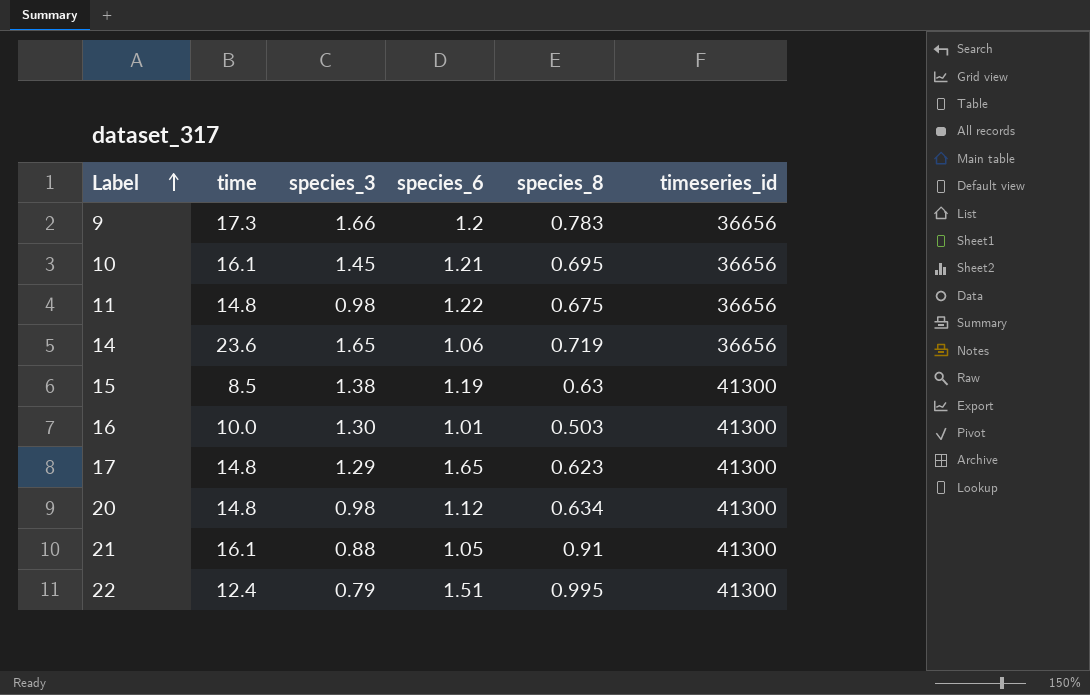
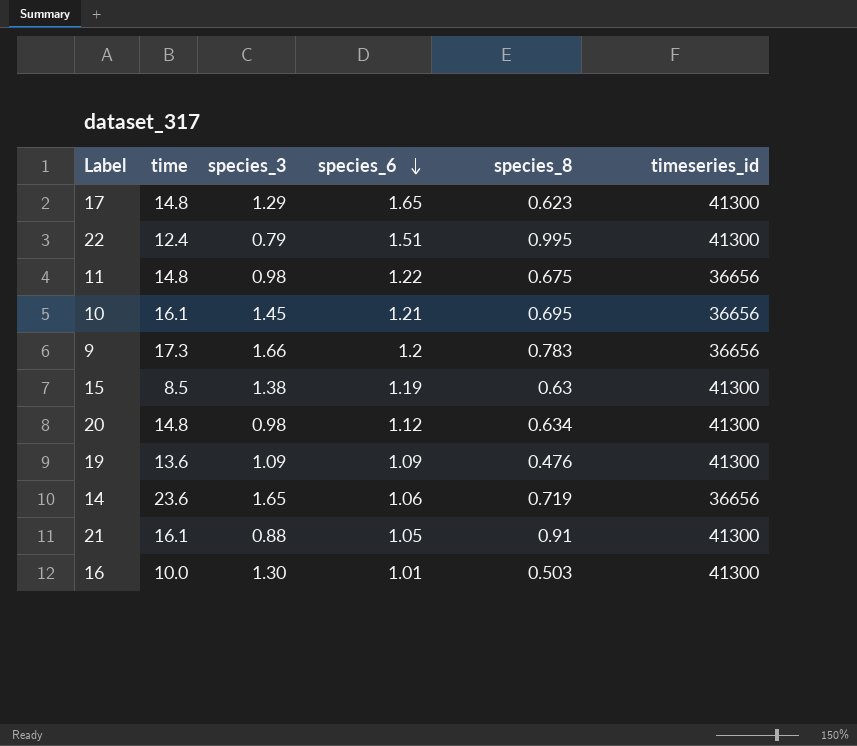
row order: Label ascending -> species_6 descending
row 19: none -> 13.6 | 1.09 | 1.09 | 0.476 | 41300

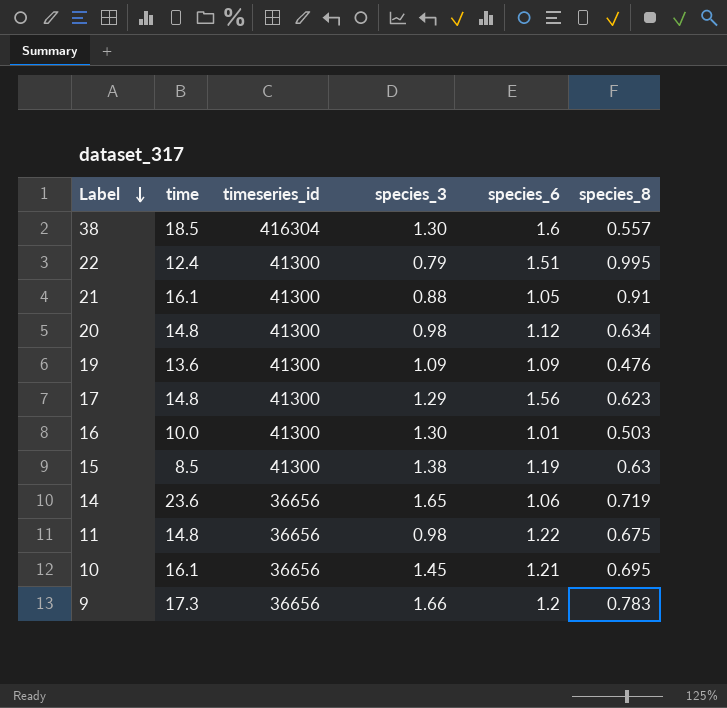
row order: species_6 descending -> Label descending
column timeseries_id | position: 6 -> 3
row 38: none -> 18.5 | 416304 | 1.30 | 1.6 | 0.557
17 | species_6: 1.65 -> 1.56

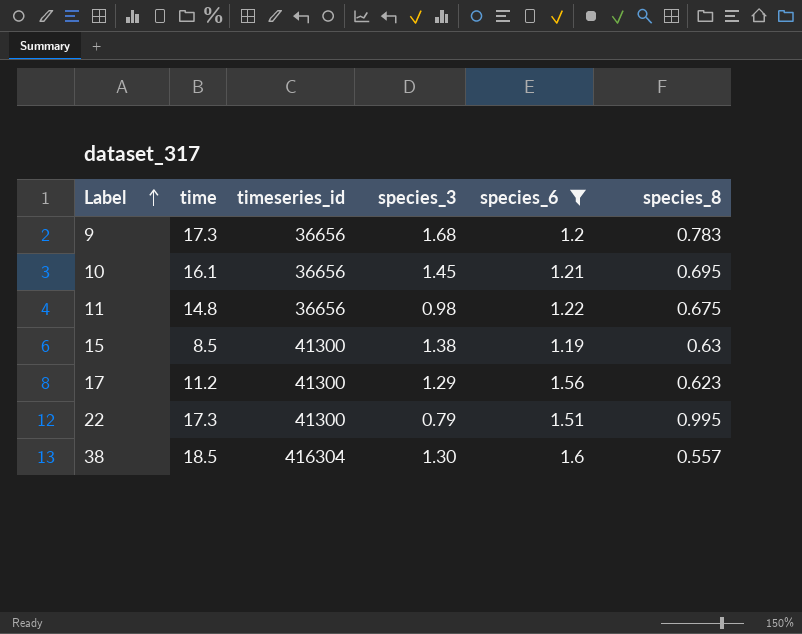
filter: none -> species_6 >= 1.19
row order: Label descending -> Label ascending
9 | species_3: 1.66 -> 1.68
17 | time: 14.8 -> 11.2
22 | time: 12.4 -> 17.3

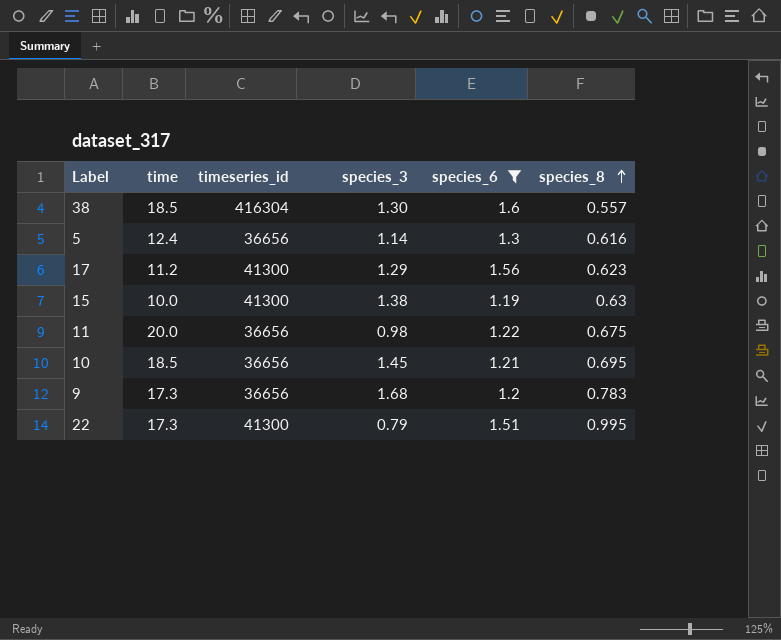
row order: Label ascending -> species_8 ascending
row 5: none -> 12.4 | 36656 | 1.14 | 1.3 | 0.616
15 | time: 8.5 -> 10.0
11 | time: 14.8 -> 20.0
10 | time: 16.1 -> 18.5

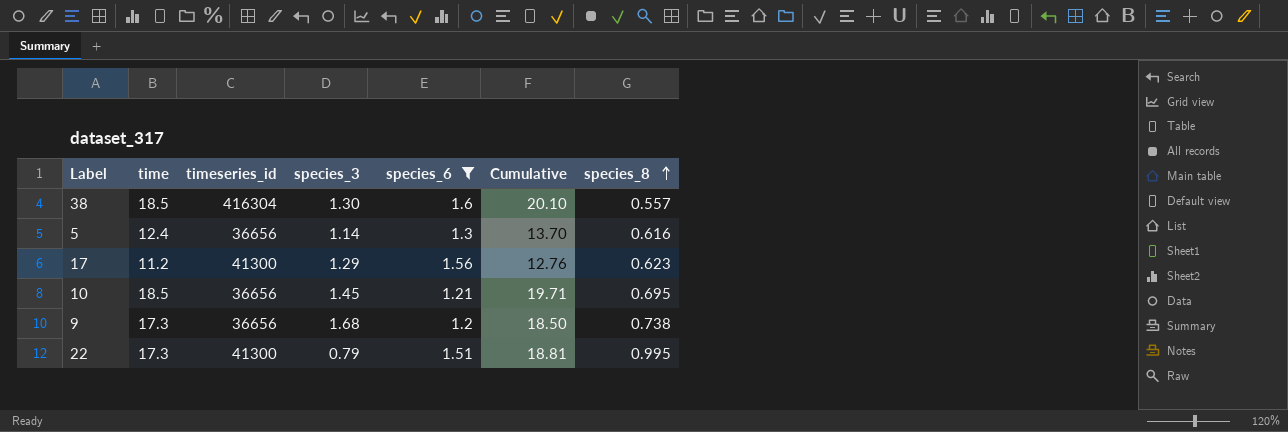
column Cumulative | formula: none -> [time] + [species_6]
row 15: 10.0 | 41300 | 1.38 | 1.19 | 0.63 -> none
row 11: 20.0 | 36656 | 0.98 | 1.22 | 0.675 -> none
9 | species_8: 0.783 -> 0.738

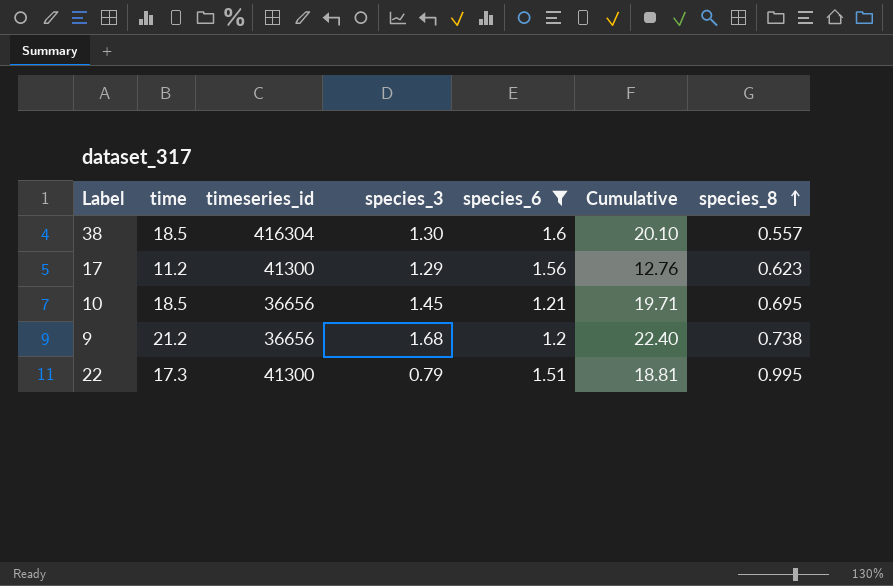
row 5: 12.4 | 36656 | 1.14 | 1.3 | 13.70 | 0.616 -> none
9 | time: 17.3 -> 21.2
9 | Cumulative: 18.50 -> 22.40

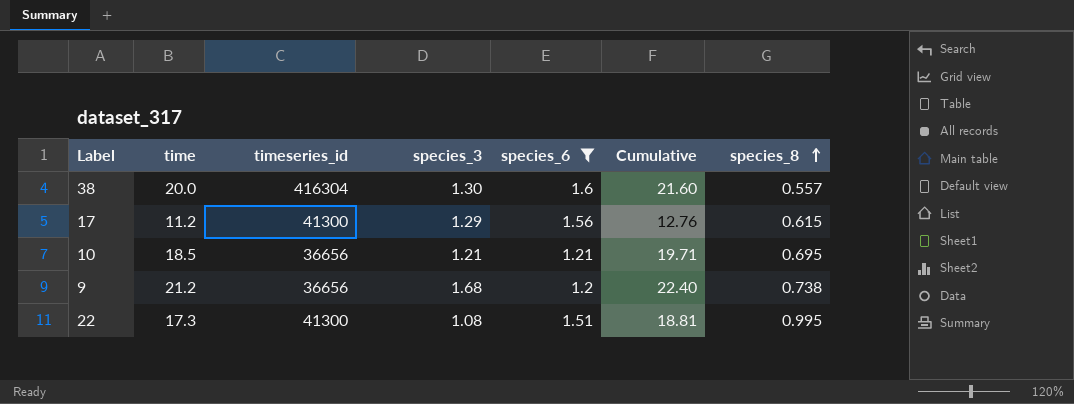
38 | time: 18.5 -> 20.0
38 | Cumulative: 20.10 -> 21.60
17 | species_8: 0.623 -> 0.615
10 | species_3: 1.45 -> 1.21
22 | species_3: 0.79 -> 1.08

